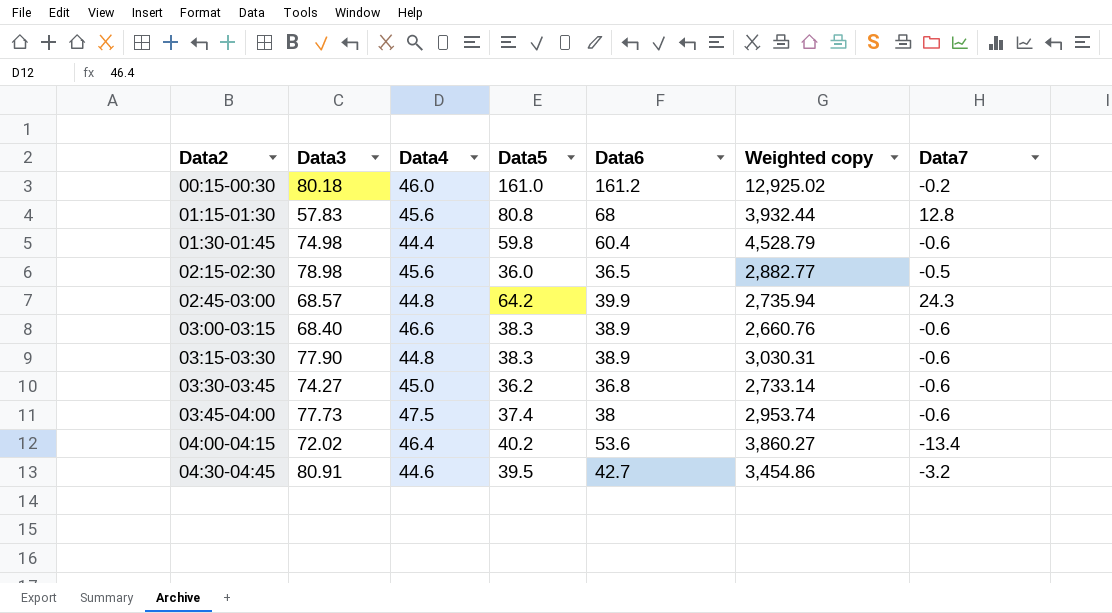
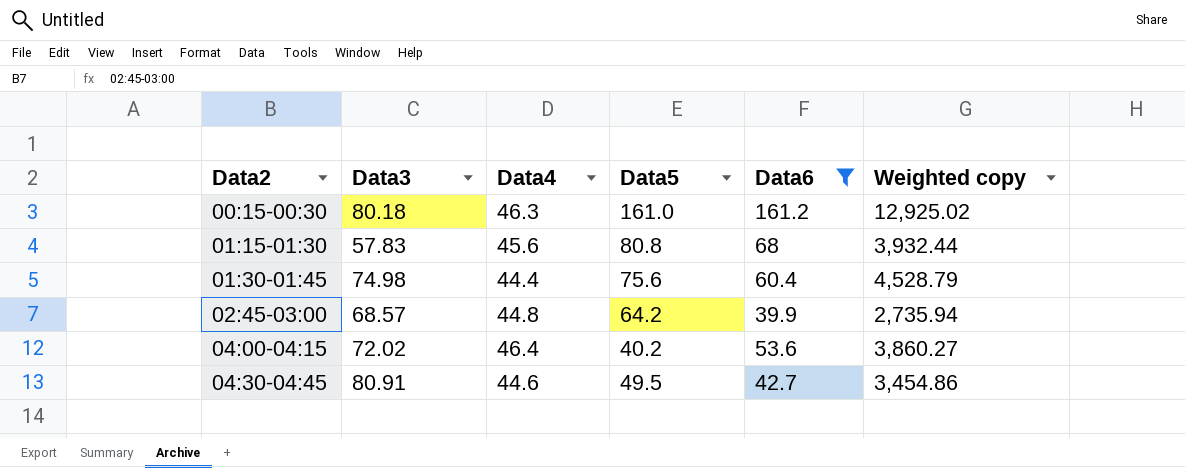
filter: none -> Data6 >= 39.9
column Data7 | formula: [Data5] - [Data6] -> none
00:15-00:30 | Data4: 46.0 -> 46.3
01:30-01:45 | Data5: 59.8 -> 75.6
04:30-04:45 | Data5: 39.5 -> 49.5

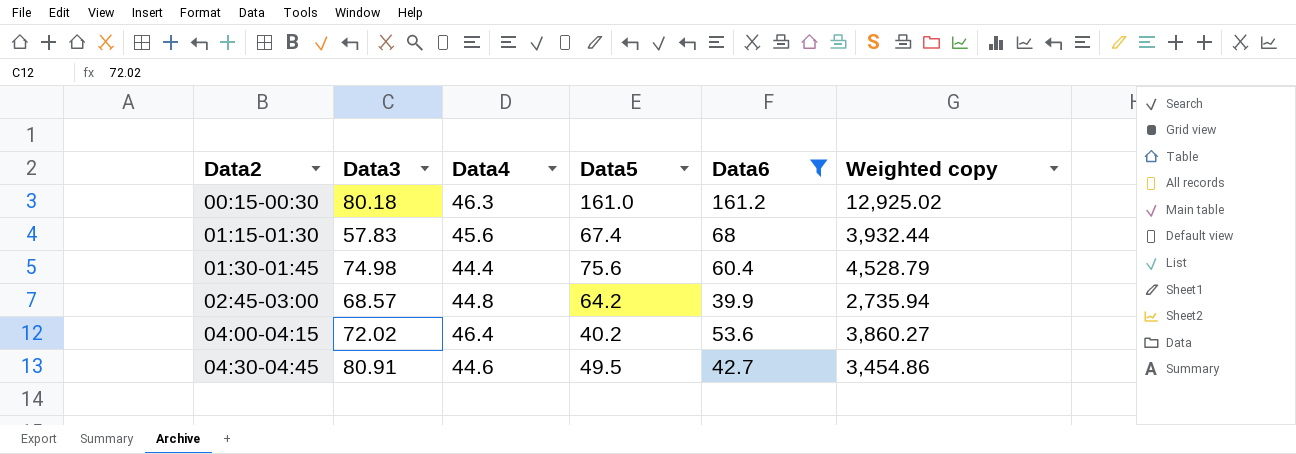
01:15-01:30 | Data5: 80.8 -> 67.4

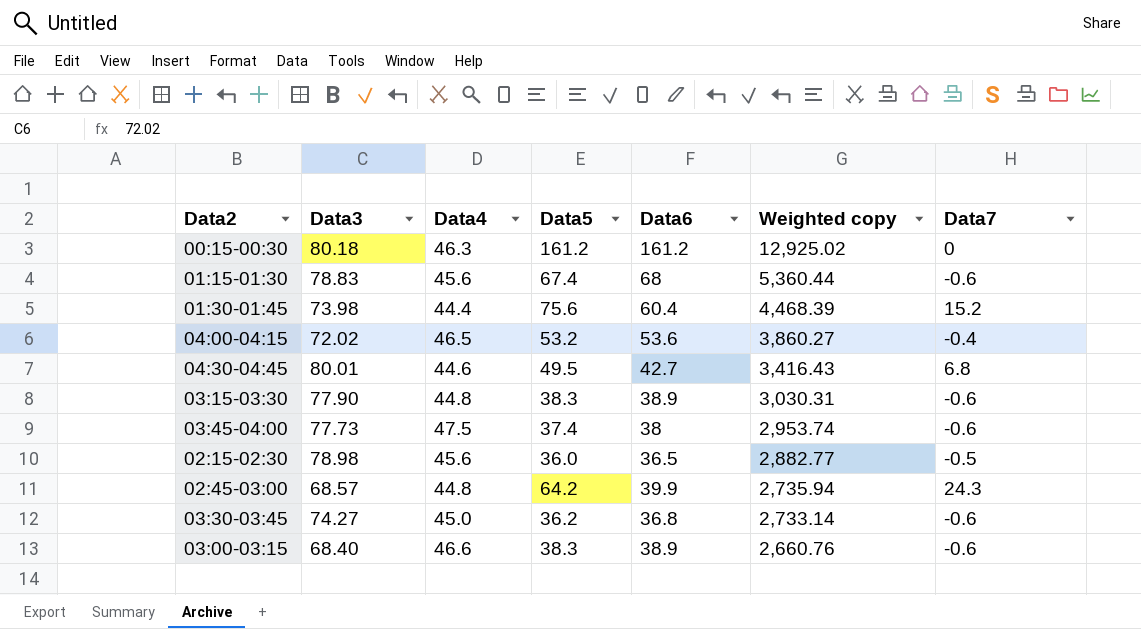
filter: Data6 >= 39.9 -> none
row order: Data2 ascending -> Weighted copy descending
column Data7 | formula: none -> [Data5] - [Data6]
00:15-00:30 | Data5: 161.0 -> 161.2
01:15-01:30 | Data3: 57.83 -> 78.83
01:15-01:30 | Weighted copy: 3,932.44 -> 5,360.44
01:30-01:45 | Data3: 74.98 -> 73.98
01:30-01:45 | Weighted copy: 4,528.79 -> 4,468.39
04:00-04:15 | Data4: 46.4 -> 46.5
04:00-04:15 | Data5: 40.2 -> 53.2
04:30-04:45 | Data3: 80.91 -> 80.01
04:30-04:45 | Weighted copy: 3,454.86 -> 3,416.43

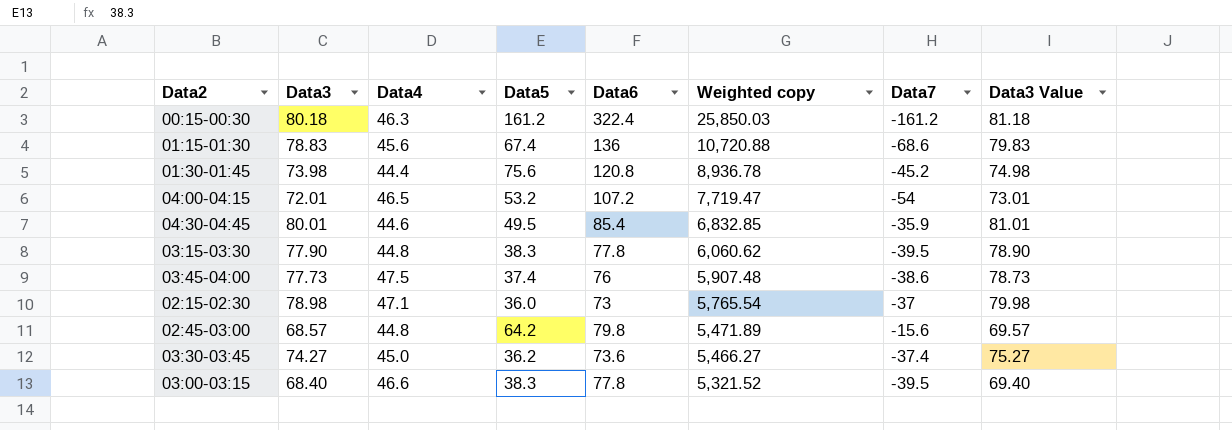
column Data3 Value | formula: none -> [Data3] + 1
00:15-00:30 | Data6: 161.2 -> 322.4
00:15-00:30 | Weighted copy: 12,925.02 -> 25,850.03
00:15-00:30 | Data7: 0 -> -161.2
01:15-01:30 | Data6: 68 -> 136
01:15-01:30 | Weighted copy: 5,360.44 -> 10,720.88
01:15-01:30 | Data7: -0.6 -> -68.6
01:30-01:45 | Data6: 60.4 -> 120.8
01:30-01:45 | Weighted copy: 4,468.39 -> 8,936.78
01:30-01:45 | Data7: 15.2 -> -45.2
04:00-04:15 | Data3: 72.02 -> 72.01
04:00-04:15 | Data6: 53.6 -> 107.2
04:00-04:15 | Weighted copy: 3,860.27 -> 7,719.47
04:00-04:15 | Data7: -0.4 -> -54
04:30-04:45 | Data6: 42.7 -> 85.4
04:30-04:45 | Weighted copy: 3,416.43 -> 6,832.85
04:30-04:45 | Data7: 6.8 -> -35.9
03:15-03:30 | Data6: 38.9 -> 77.8
03:15-03:30 | Weighted copy: 3,030.31 -> 6,060.62
03:15-03:30 | Data7: -0.6 -> -39.5
03:45-04:00 | Data6: 38 -> 76
03:45-04:00 | Weighted copy: 2,953.74 -> 5,907.48
03:45-04:00 | Data7: -0.6 -> -38.6
02:15-02:30 | Data4: 45.6 -> 47.1
02:15-02:30 | Data6: 36.5 -> 73
02:15-02:30 | Weighted copy: 2,882.77 -> 5,765.54
02:15-02:30 | Data7: -0.5 -> -37
02:45-03:00 | Data6: 39.9 -> 79.8
02:45-03:00 | Weighted copy: 2,735.94 -> 5,471.89
02:45-03:00 | Data7: 24.3 -> -15.6
03:30-03:45 | Data6: 36.8 -> 73.6
03:30-03:45 | Weighted copy: 2,733.14 -> 5,466.27
03:30-03:45 | Data7: -0.6 -> -37.4
03:00-03:15 | Data6: 38.9 -> 77.8
03:00-03:15 | Weighted copy: 2,660.76 -> 5,321.52
03:00-03:15 | Data7: -0.6 -> -39.5

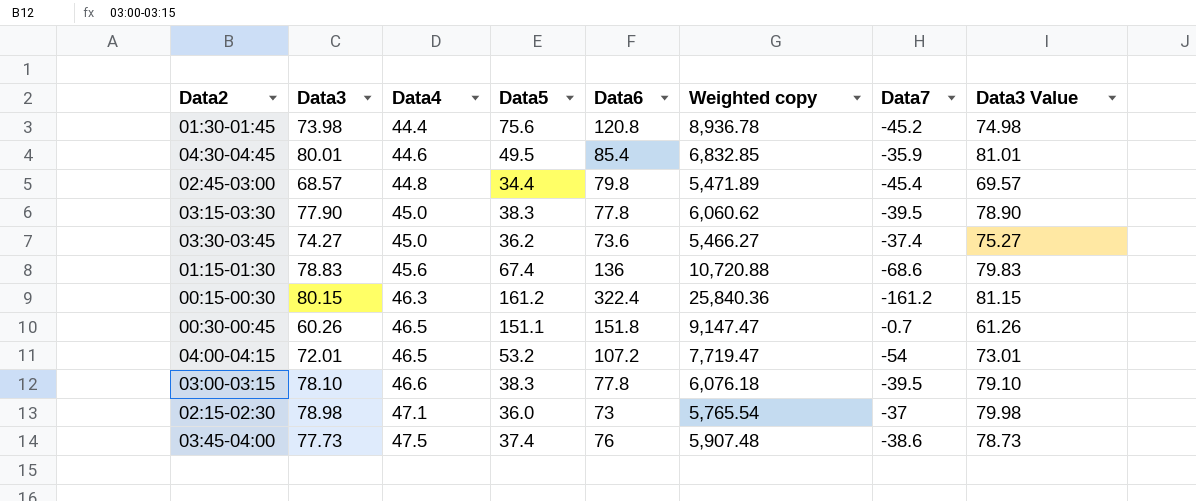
row order: Weighted copy descending -> Data4 ascending
02:45-03:00 | Data5: 64.2 -> 34.4
02:45-03:00 | Data7: -15.6 -> -45.4
03:15-03:30 | Data4: 44.8 -> 45.0
00:15-00:30 | Data3: 80.18 -> 80.15
00:15-00:30 | Weighted copy: 25,850.03 -> 25,840.36
00:15-00:30 | Data3 Value: 81.18 -> 81.15
row 00:30-00:45: none -> 60.26 | 46.5 | 151.1 | 151.8 | 9,147.47 | -0.7 | 61.26
03:00-03:15 | Data3: 68.40 -> 78.10
03:00-03:15 | Weighted copy: 5,321.52 -> 6,076.18
03:00-03:15 | Data3 Value: 69.40 -> 79.10

